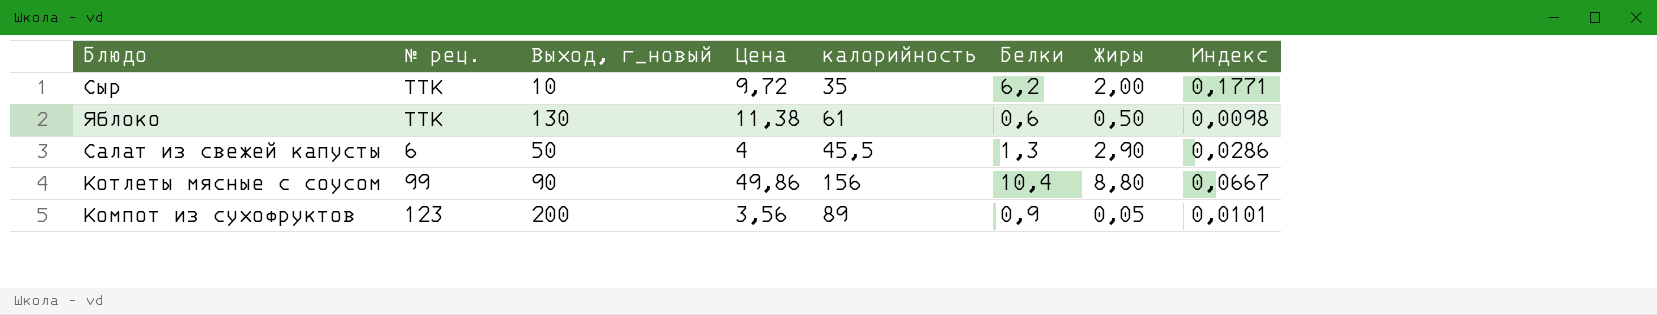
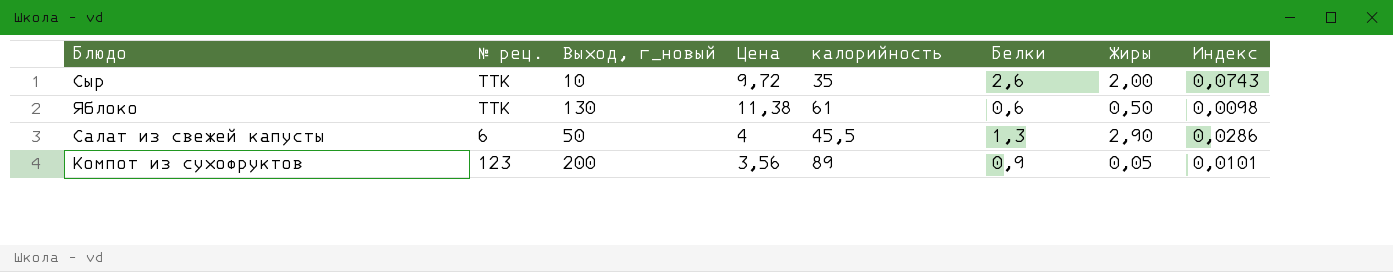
row Котлеты мясные с соусом: 99 | 90 | 49,86 | 156 | 10,4 | 8,80 | 0,0667 -> none
Сыр | Белки: 6,2 -> 2,6
Сыр | Индекс: 0,1771 -> 0,0743

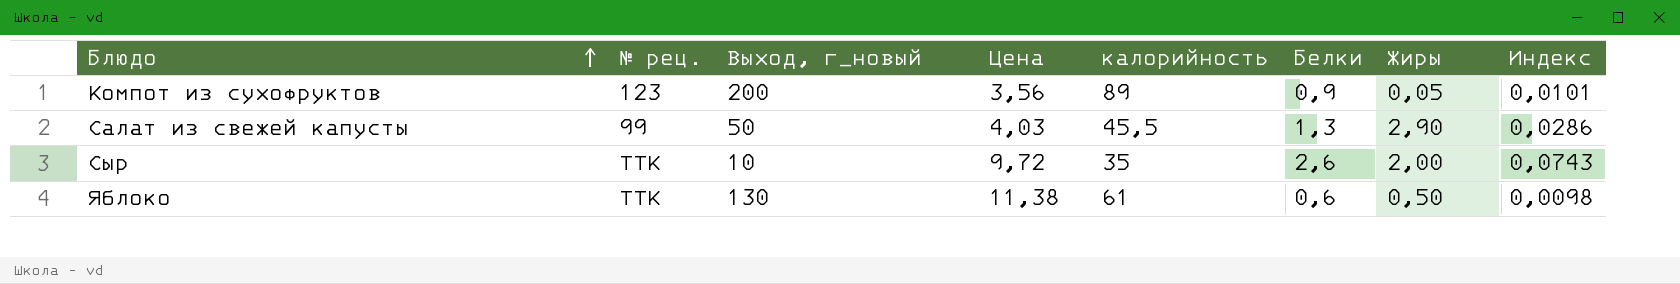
row order: none -> Блюдо ascending
Салат из свежей капусты | № рец.: 6 -> 99
Салат из свежей капусты | Цена: 4 -> 4,03

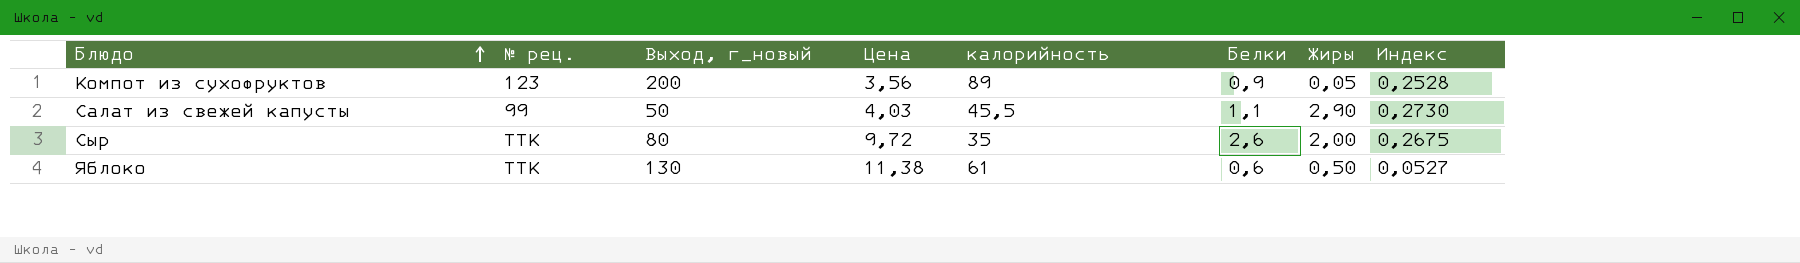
column Индекс | formula: [Белки] / [калорийность] -> [Белки] / [Цена]
Салат из свежей капусты | Белки: 1,3 -> 1,1
Сыр | Выход, г_новый: 10 -> 80

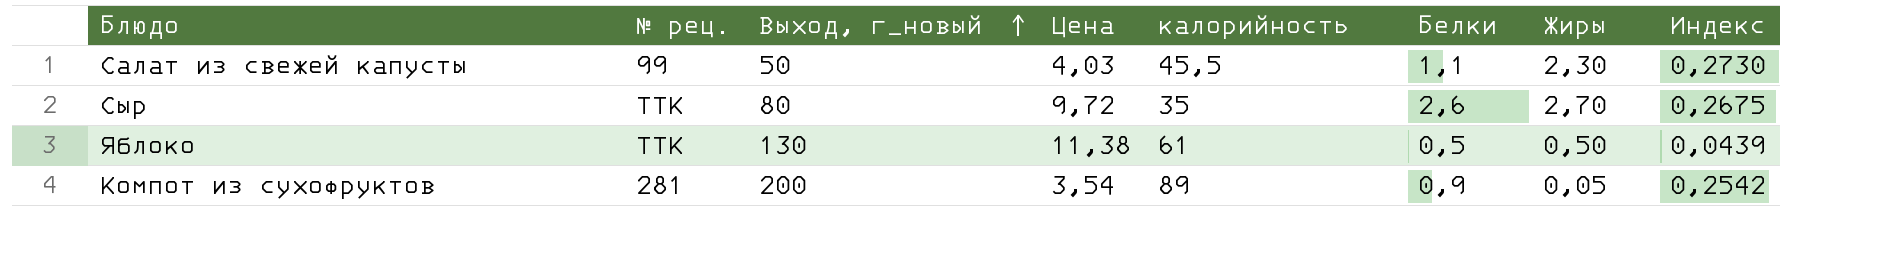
row order: Блюдо ascending -> Выход, г_новый ascending
Салат из свежей капусты | Жиры: 2,90 -> 2,30
Сыр | Жиры: 2,00 -> 2,70
Яблоко | Белки: 0,6 -> 0,5
Яблоко | Индекс: 0,0527 -> 0,0439
Компот из сухофруктов | № рец.: 123 -> 281
Компот из сухофруктов | Цена: 3,56 -> 3,54
Компот из сухофруктов | Индекс: 0,2528 -> 0,2542

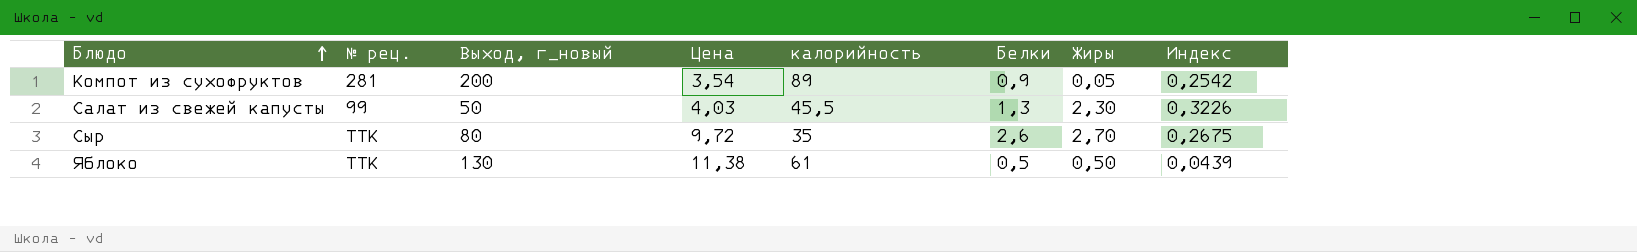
row order: Выход, г_новый ascending -> Блюдо ascending
Салат из свежей капусты | Белки: 1,1 -> 1,3
Салат из свежей капусты | Индекс: 0,2730 -> 0,3226

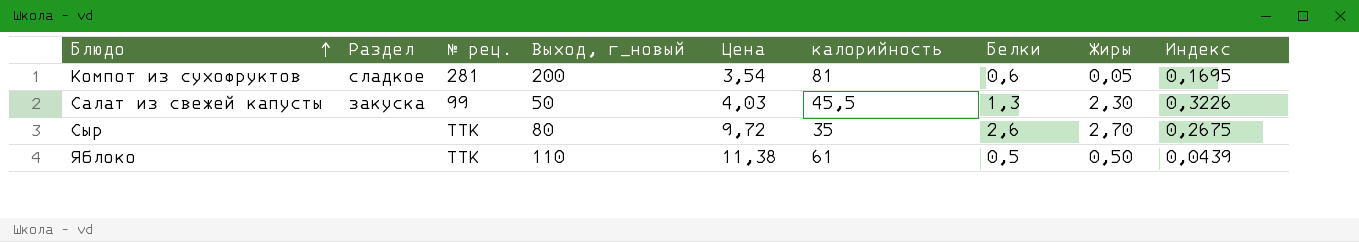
column Раздел | position: none -> 2
Компот из сухофруктов | калорийность: 89 -> 81
Компот из сухофруктов | Белки: 0,9 -> 0,6
Компот из сухофруктов | Индекс: 0,2542 -> 0,1695
Яблоко | Выход, г_новый: 130 -> 110

